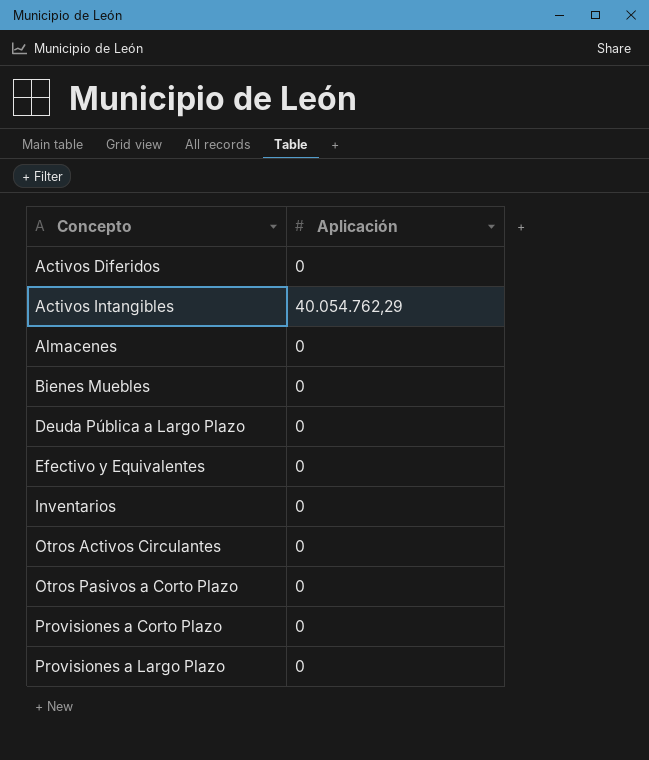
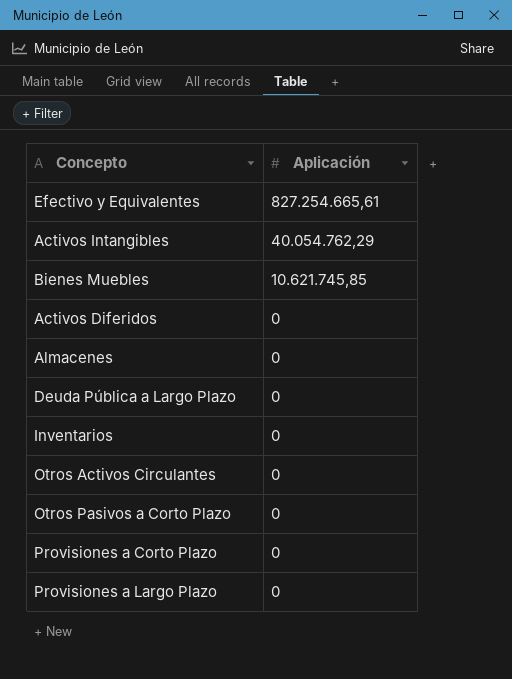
row order: Concepto ascending -> Aplicación descending
Efectivo y Equivalentes | Aplicación: 0 -> 827.254.665,61
Bienes Muebles | Aplicación: 0 -> 10.621.745,85

